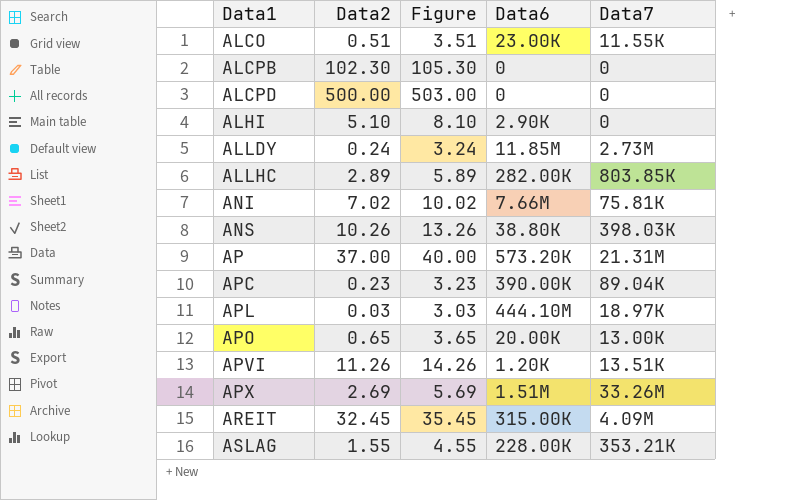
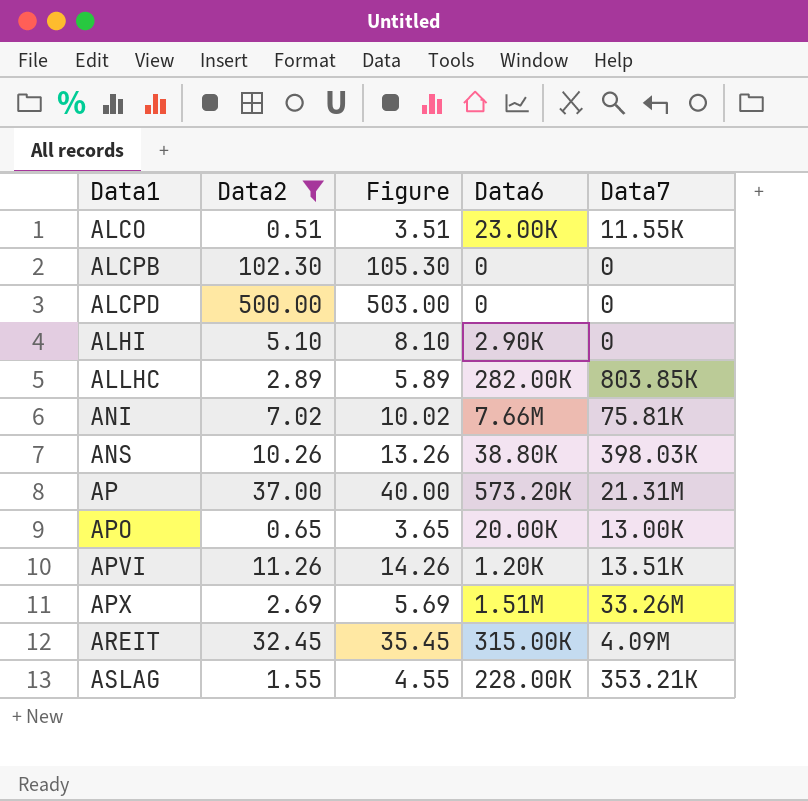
filter: none -> Data2 >= 0.51

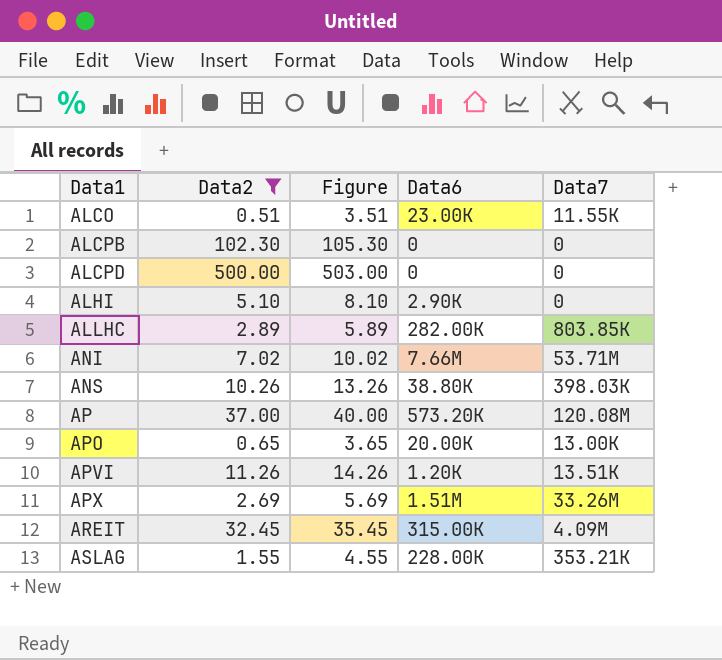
ANI | Data7: 75.81K -> 53.71M
AP | Data7: 21.31M -> 120.08M

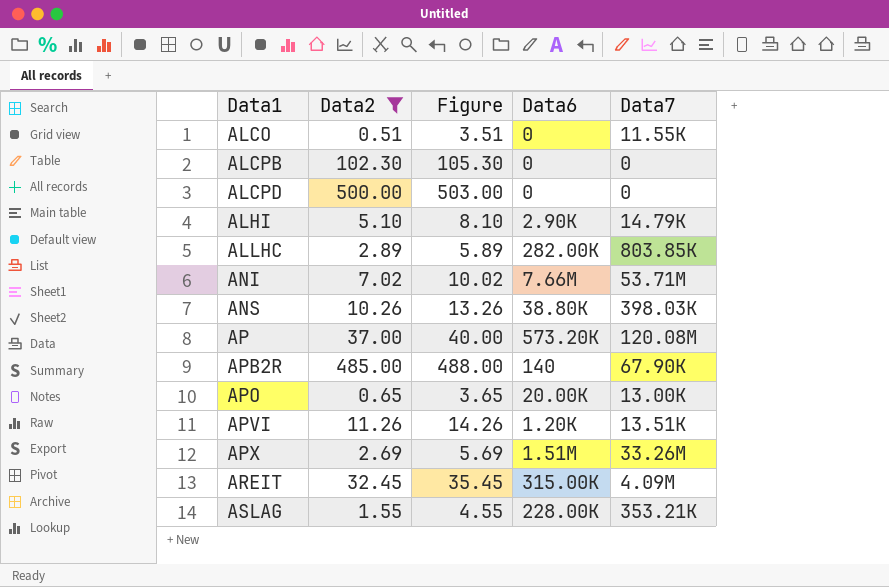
ALCO | Data6: 23.00K -> 0
ALHI | Data7: 0 -> 14.79K
row APB2R: none -> 485.00 | 488.00 | 140 | 67.90K

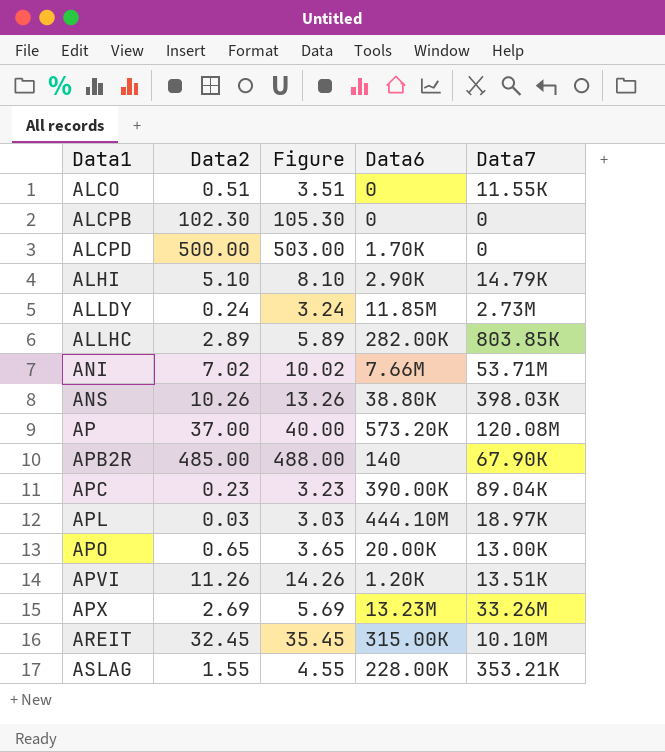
filter: Data2 >= 0.51 -> none
ALCPD | Data6: 0 -> 1.70K
APX | Data6: 1.51M -> 13.23M
AREIT | Data7: 4.09M -> 10.10M

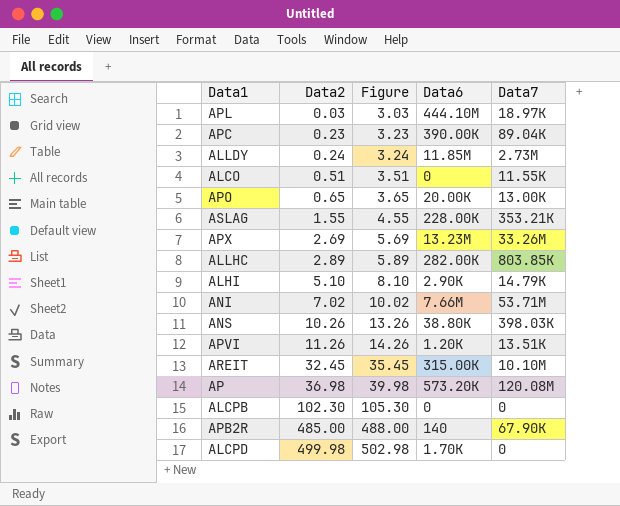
row order: Data1 ascending -> Data2 ascending
AP | Data2: 37.00 -> 36.98
AP | Figure: 40.00 -> 39.98
ALCPD | Data2: 500.00 -> 499.98
ALCPD | Figure: 503.00 -> 502.98

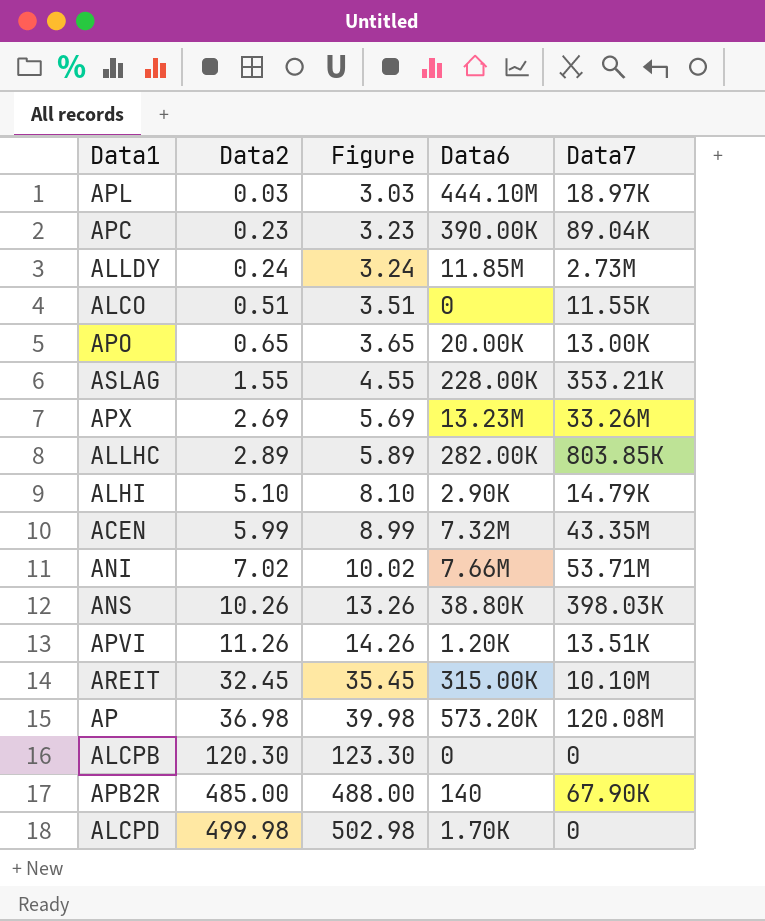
row ACEN: none -> 5.99 | 8.99 | 7.32M | 43.35M
ALCPB | Data2: 102.30 -> 120.30
ALCPB | Figure: 105.30 -> 123.30

